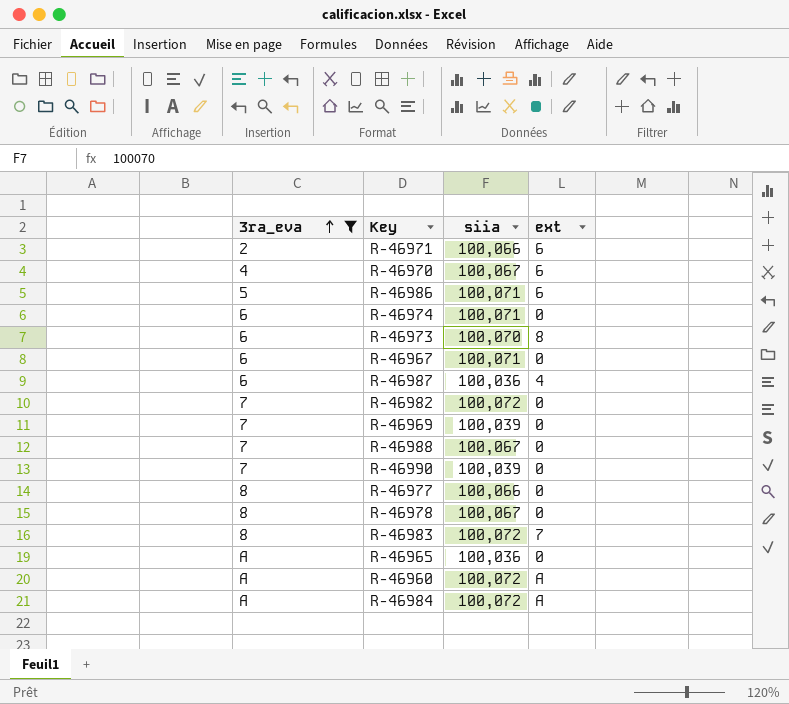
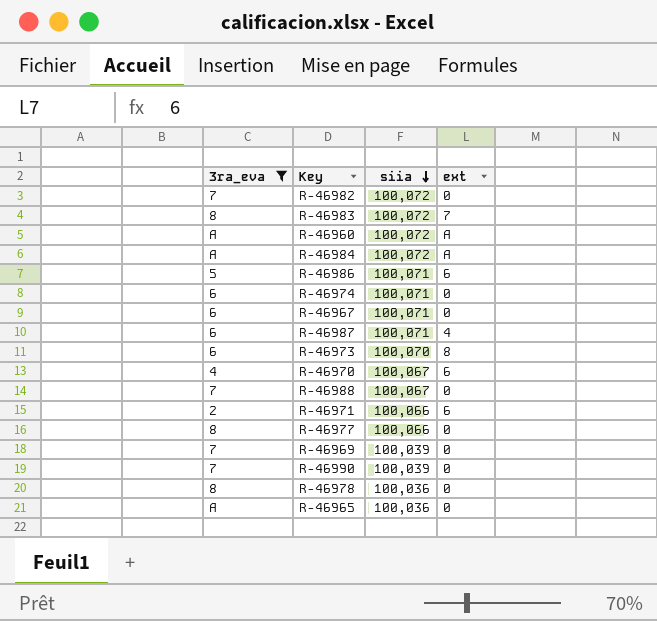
row order: 3ra_eva ascending -> siia descending
R-46987 | siia: 100,036 -> 100,071
R-46978 | siia: 100,067 -> 100,036

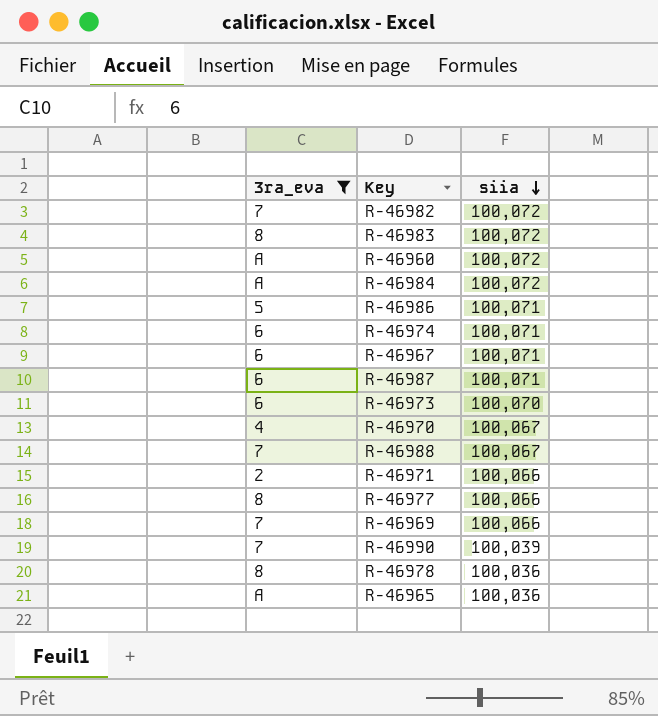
column ext | position: 4 -> none
R-46969 | siia: 100,039 -> 100,066

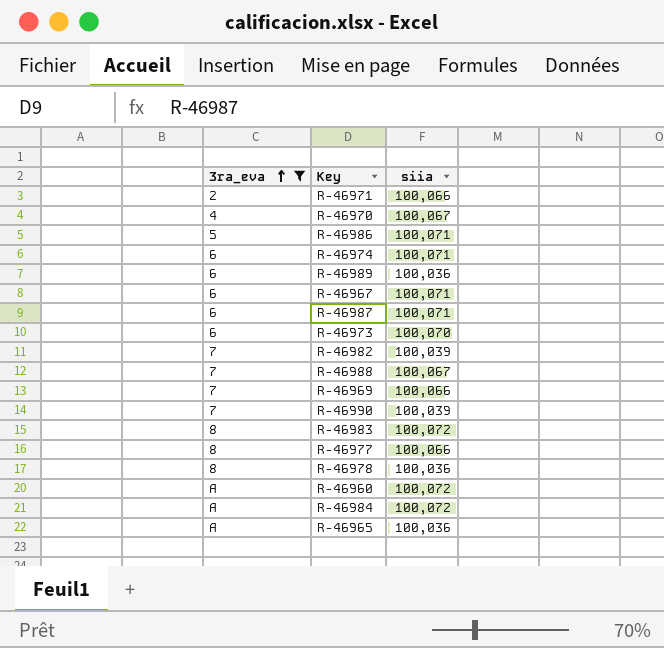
row order: siia descending -> 3ra_eva ascending
row R-46989: none -> 6 | 100,036
R-46982 | siia: 100,072 -> 100,039

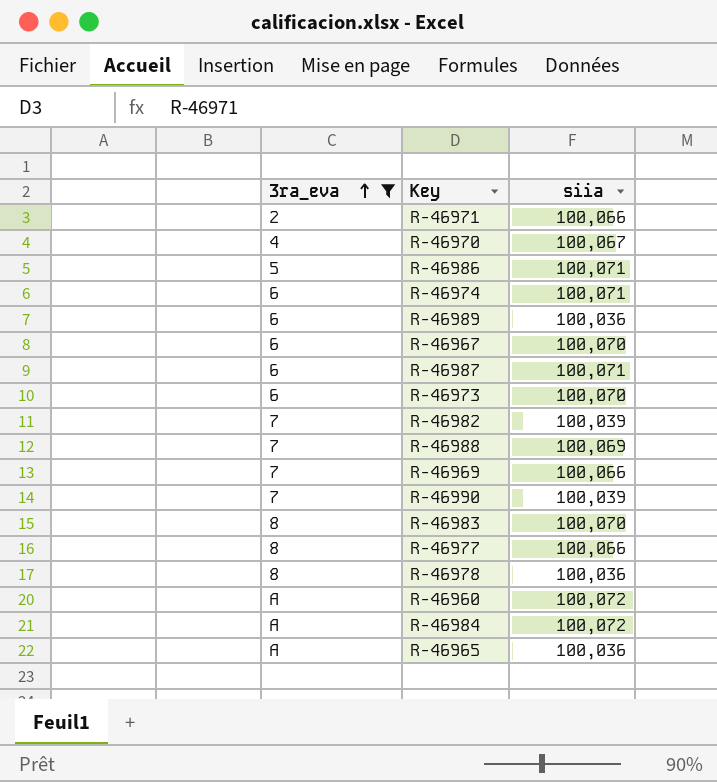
R-46967 | siia: 100,071 -> 100,070
R-46988 | siia: 100,067 -> 100,069
R-46983 | siia: 100,072 -> 100,070

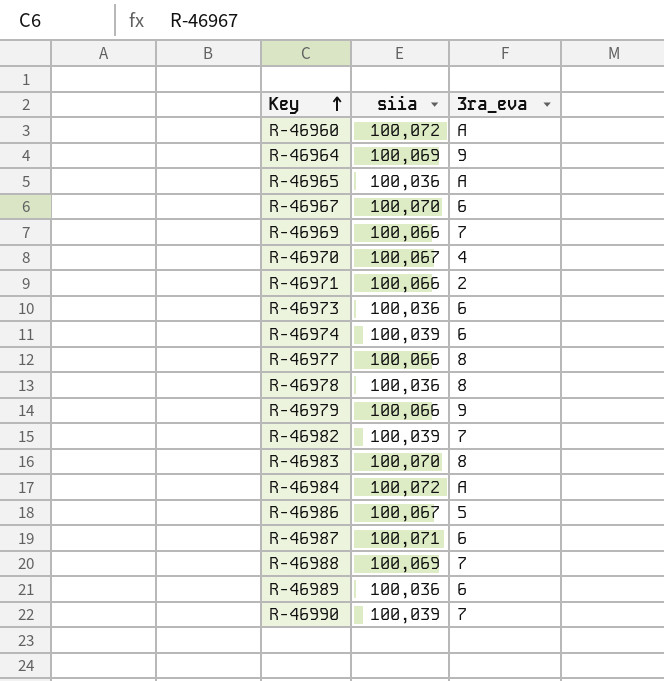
filter: 3ra_eva != 9 -> none
row order: 3ra_eva ascending -> Key ascending
column 3ra_eva | position: 1 -> 3
R-46973 | siia: 100,070 -> 100,036
R-46974 | siia: 100,071 -> 100,039
R-46986 | siia: 100,071 -> 100,067

